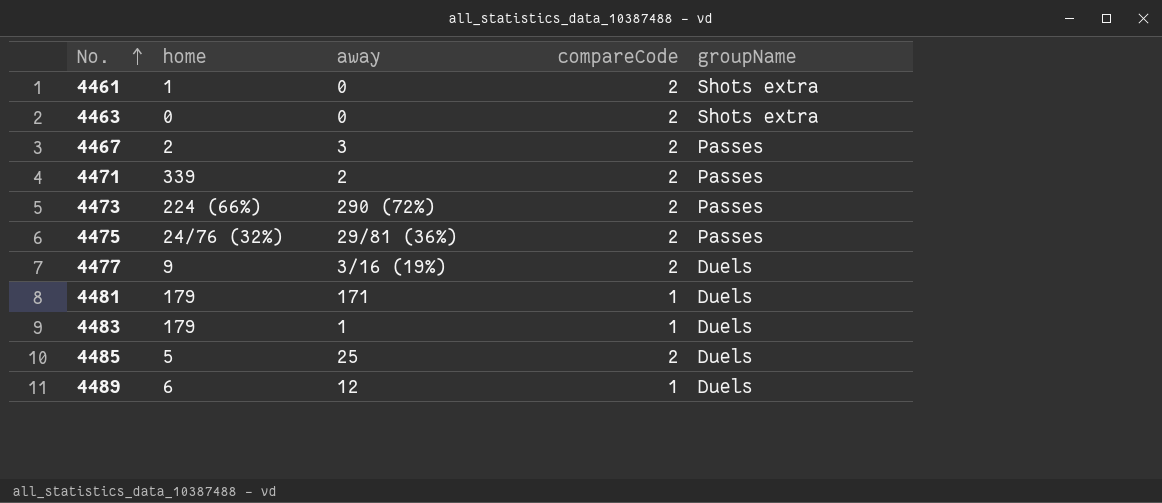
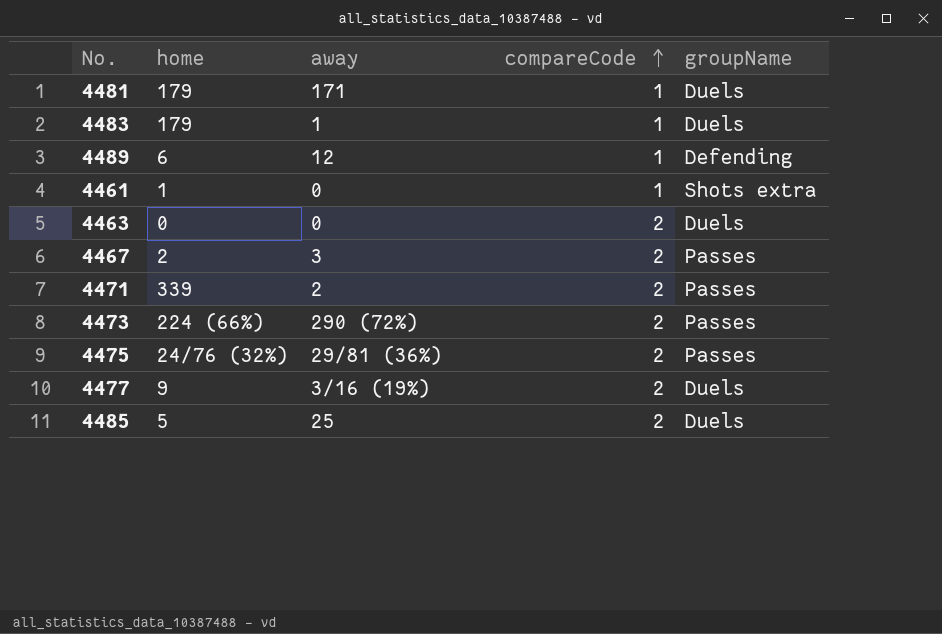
row order: No. ascending -> compareCode ascending
4489 | groupName: Duels -> Defending
4461 | compareCode: 2 -> 1
4463 | groupName: Shots extra -> Duels

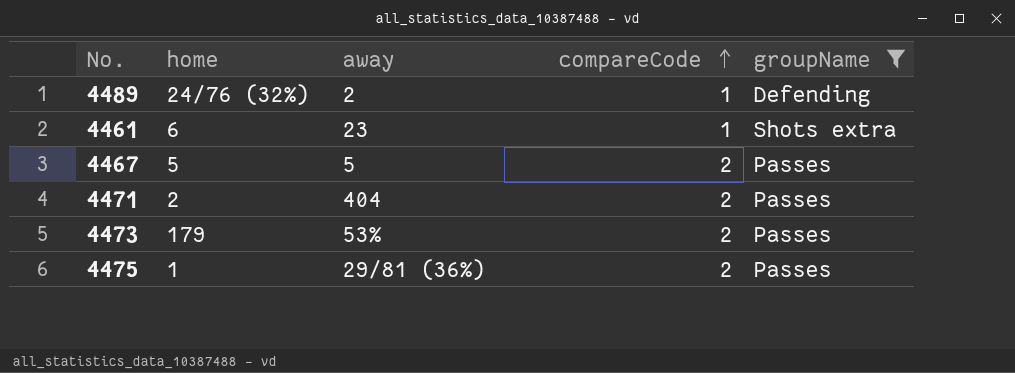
filter: none -> groupName != Duels
4489 | home: 6 -> 24/76 (32%)
4489 | away: 12 -> 2
4461 | home: 1 -> 6
4461 | away: 0 -> 23
4467 | home: 2 -> 5
4467 | away: 3 -> 5
4471 | home: 339 -> 2
4471 | away: 2 -> 404
4473 | home: 224 (66%) -> 179
4473 | away: 290 (72%) -> 53%
4475 | home: 24/76 (32%) -> 1

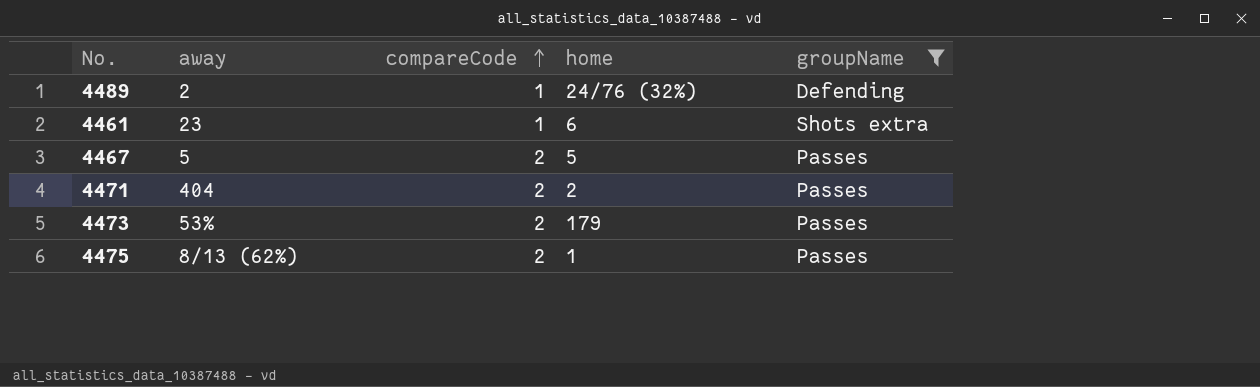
column home | position: 2 -> 4
4475 | away: 29/81 (36%) -> 8/13 (62%)

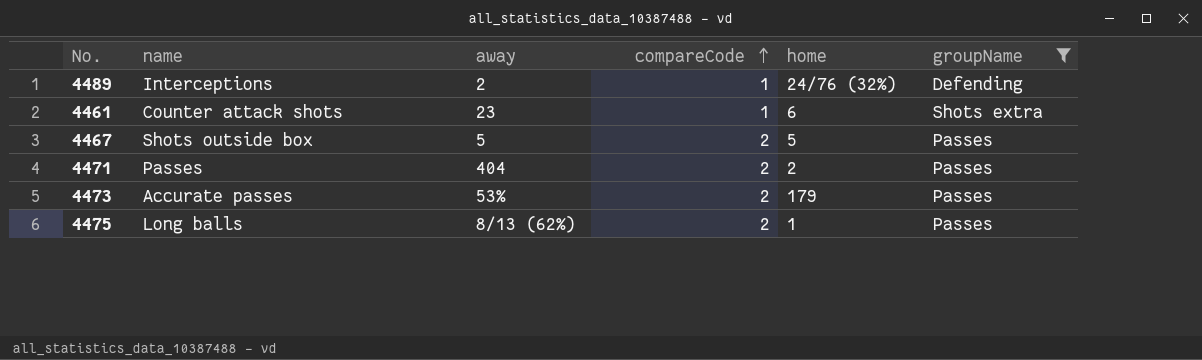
column name | position: none -> 2

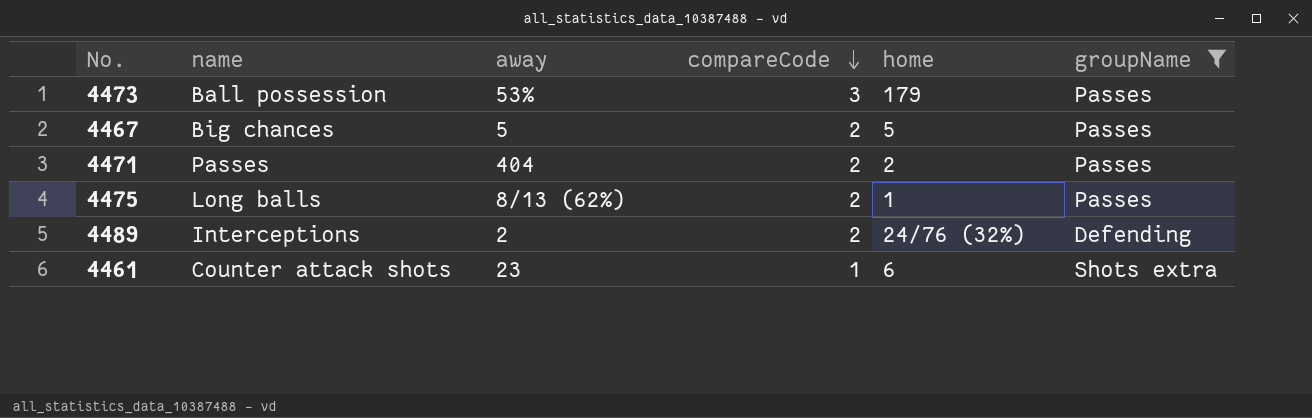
row order: compareCode ascending -> compareCode descending
4473 | name: Accurate passes -> Ball possession
4473 | compareCode: 2 -> 3
4467 | name: Shots outside box -> Big chances
4489 | compareCode: 1 -> 2

